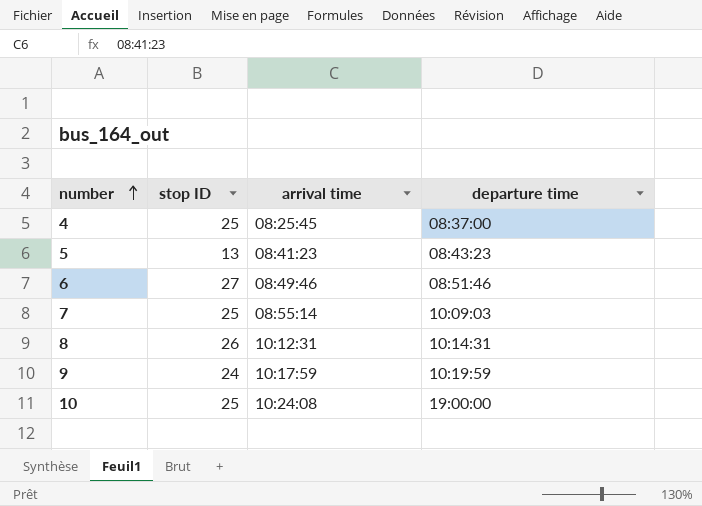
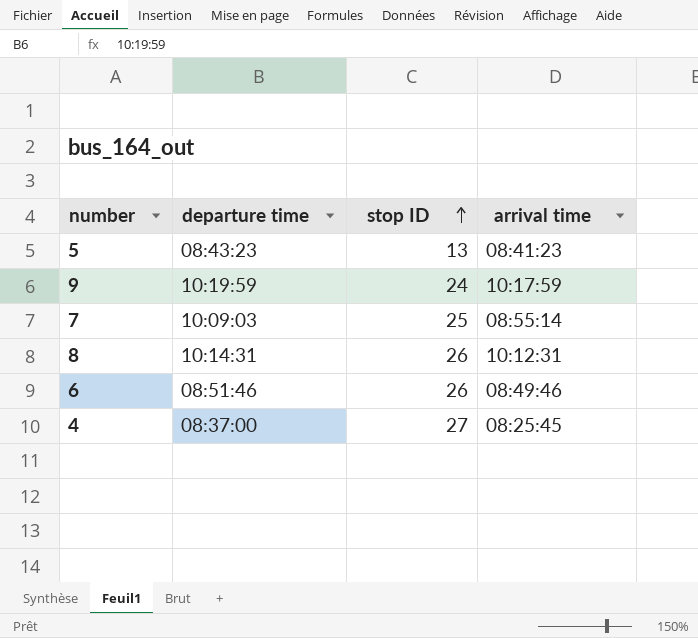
row order: number ascending -> stop ID ascending
column departure time | position: 4 -> 2
row 10: 25 | 10:24:08 | 19:00:00 -> none
6 | stop ID: 27 -> 26
4 | stop ID: 25 -> 27

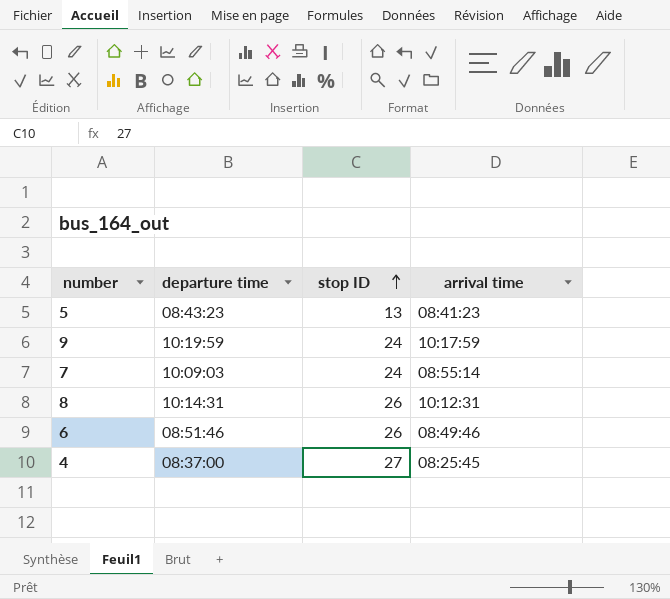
7 | stop ID: 25 -> 24

